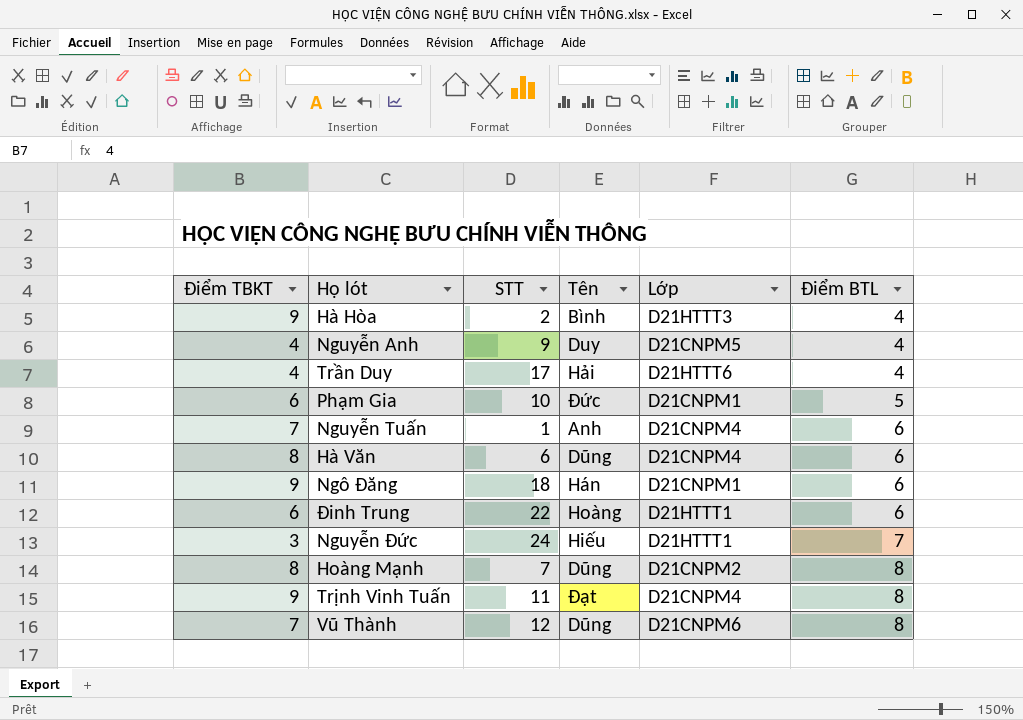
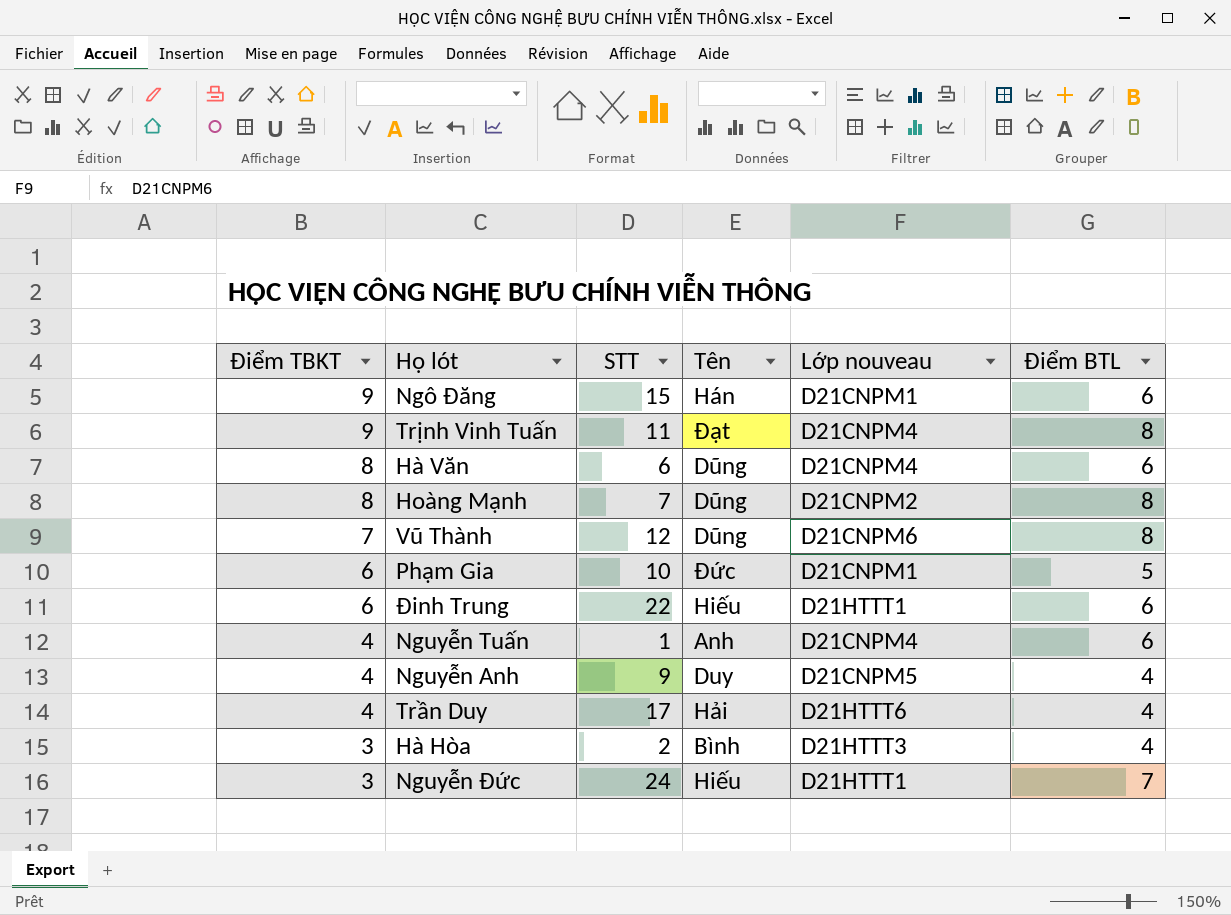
row order: Điểm BTL ascending -> Điểm TBKT descending
column name: Lớp -> Lớp nouveau
Ngô Đăng | STT: 18 -> 15
Đinh Trung | Tên: Hoàng -> Hiếu
Nguyễn Tuấn | Điểm TBKT: 7 -> 4
Hà Hòa | Điểm TBKT: 9 -> 3

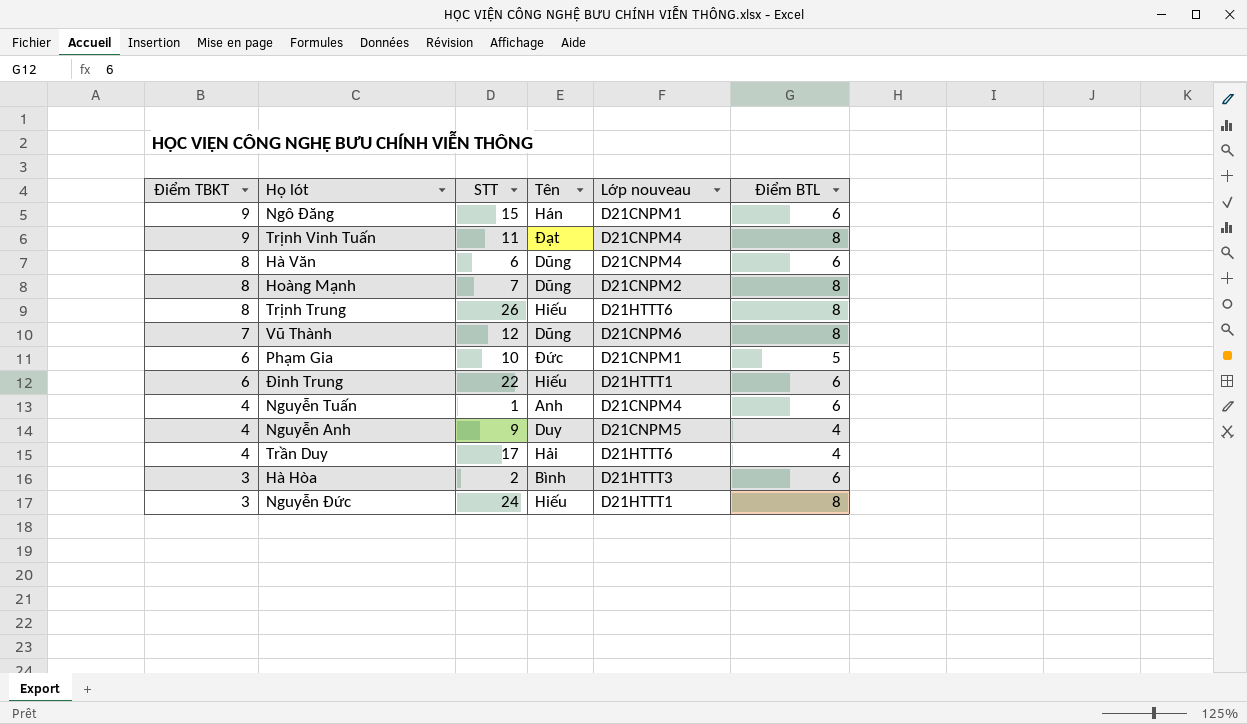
row Trịnh Trung: none -> 8 | 26 | Hiếu | D21HTTT6 | 8
Hà Hòa | Điểm BTL: 4 -> 6
Nguyễn Đức | Điểm BTL: 7 -> 8

